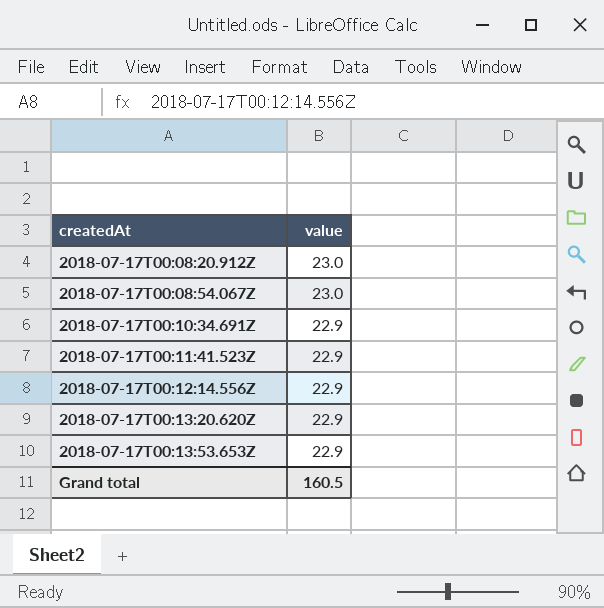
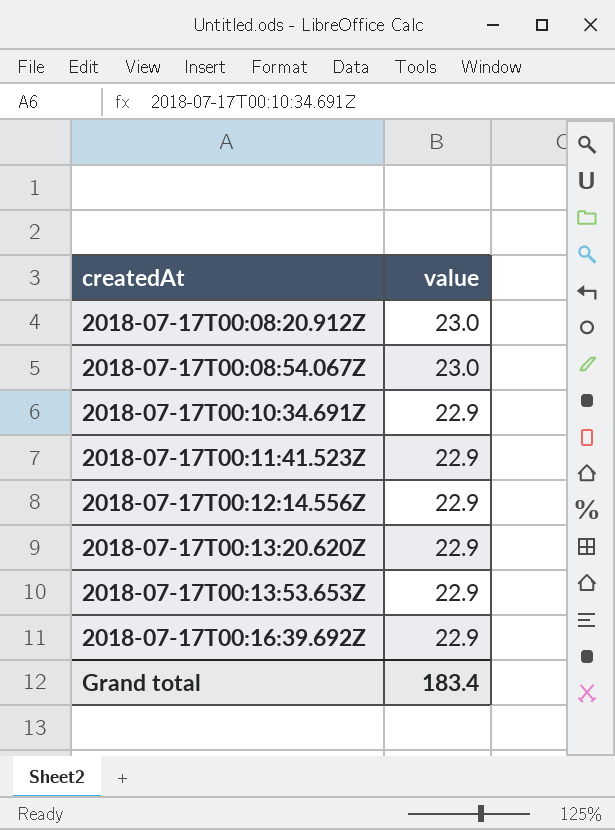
row 2018-07-17T00:16:39.692Z: none -> 22.9
Grand total | value: 160.5 -> 183.4

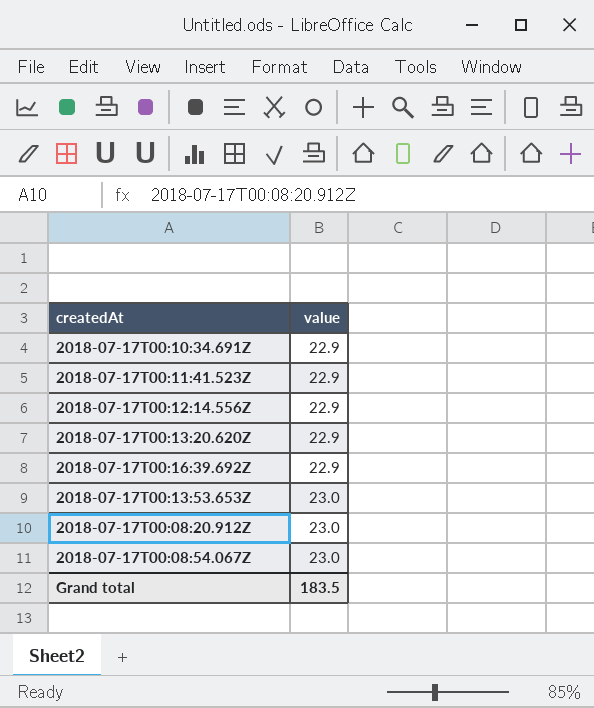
row order: createdAt ascending -> value ascending
2018-07-17T00:13:53.653Z | value: 22.9 -> 23.0
Grand total | value: 183.4 -> 183.5

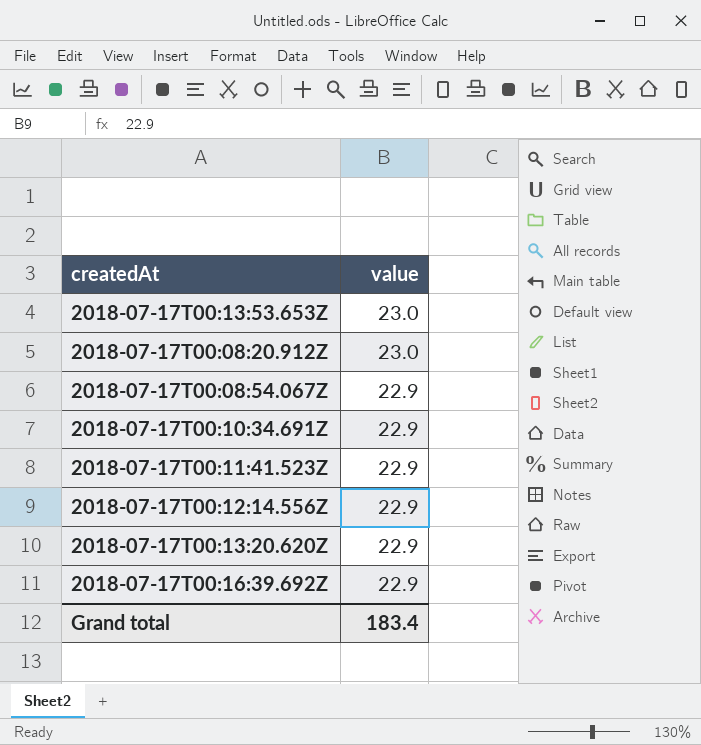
row order: value ascending -> value descending
2018-07-17T00:08:54.067Z | value: 23.0 -> 22.9
Grand total | value: 183.5 -> 183.4

